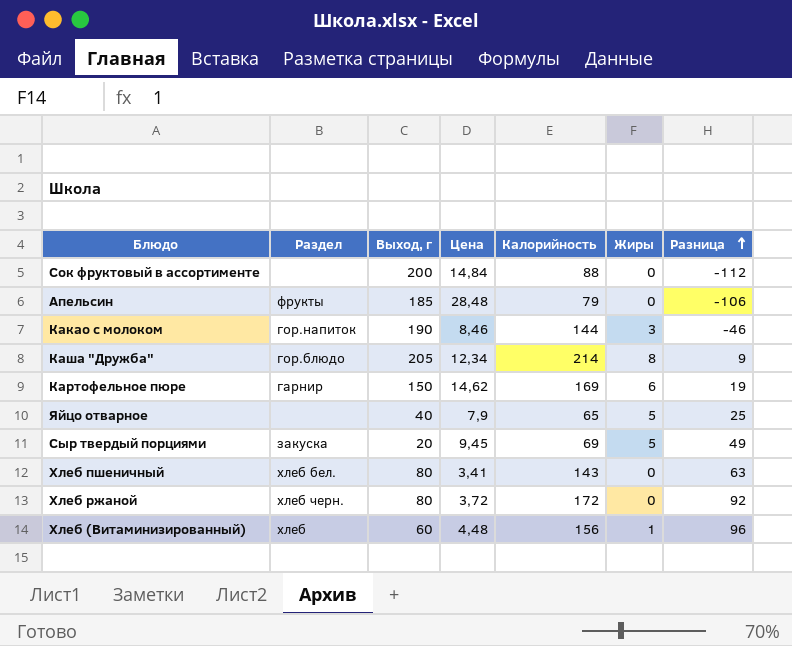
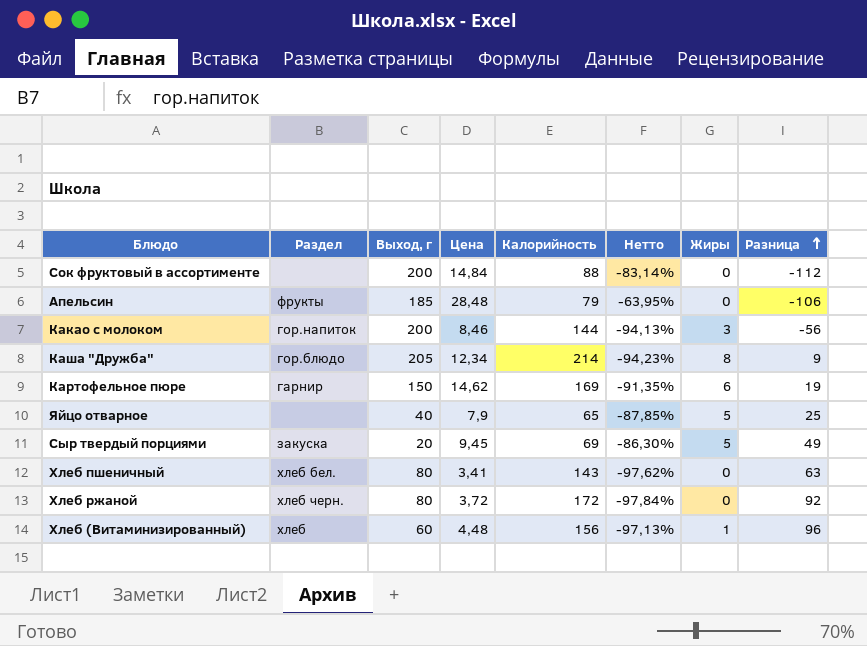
column Нетто | formula: none -> ([Цена] - [Калорийность]) / [Калорийность]
Какао с молоком | Выход, г: 190 -> 200
Какао с молоком | Разница: -46 -> -56

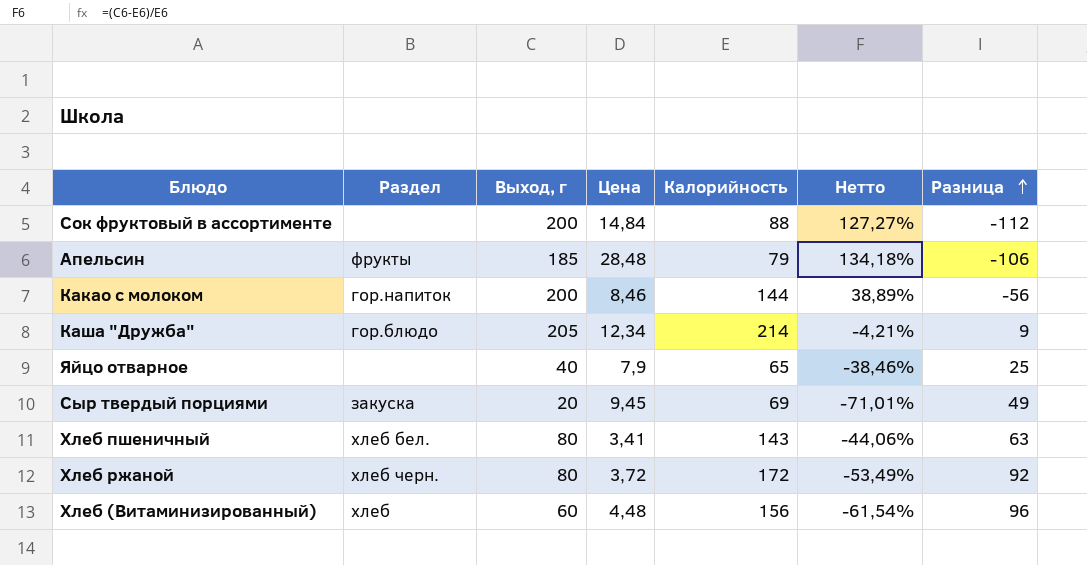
column Жиры | position: 7 -> none
column Нетто | formula: ([Цена] - [Калорийность]) / [Калорийность] -> ([Выход, г] - [Калорийность]) / [Калорийность]
row Картофельное пюре: гарнир | 150 | 14,62 | 169 | -91,35% | 6 | 19 -> none

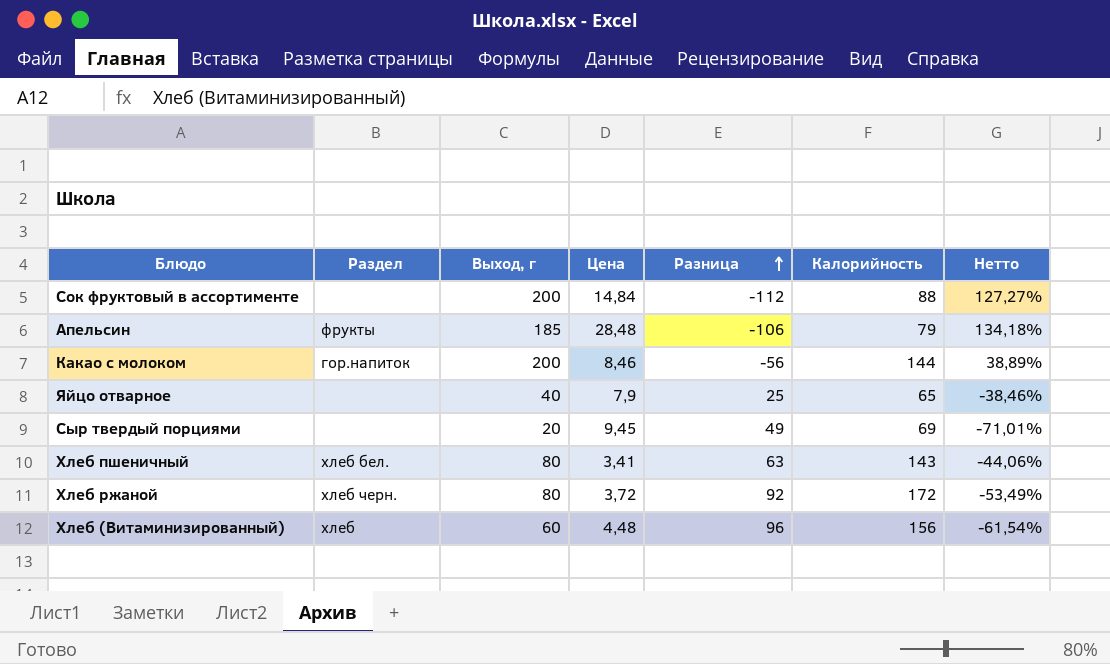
column Разница | position: 7 -> 5
row Каша "Дружба": гор.блюдо | 205 | 12,34 | 214 | -4,21% | 9 -> none
Сыр твердый порциями | Раздел: закуска -> none

